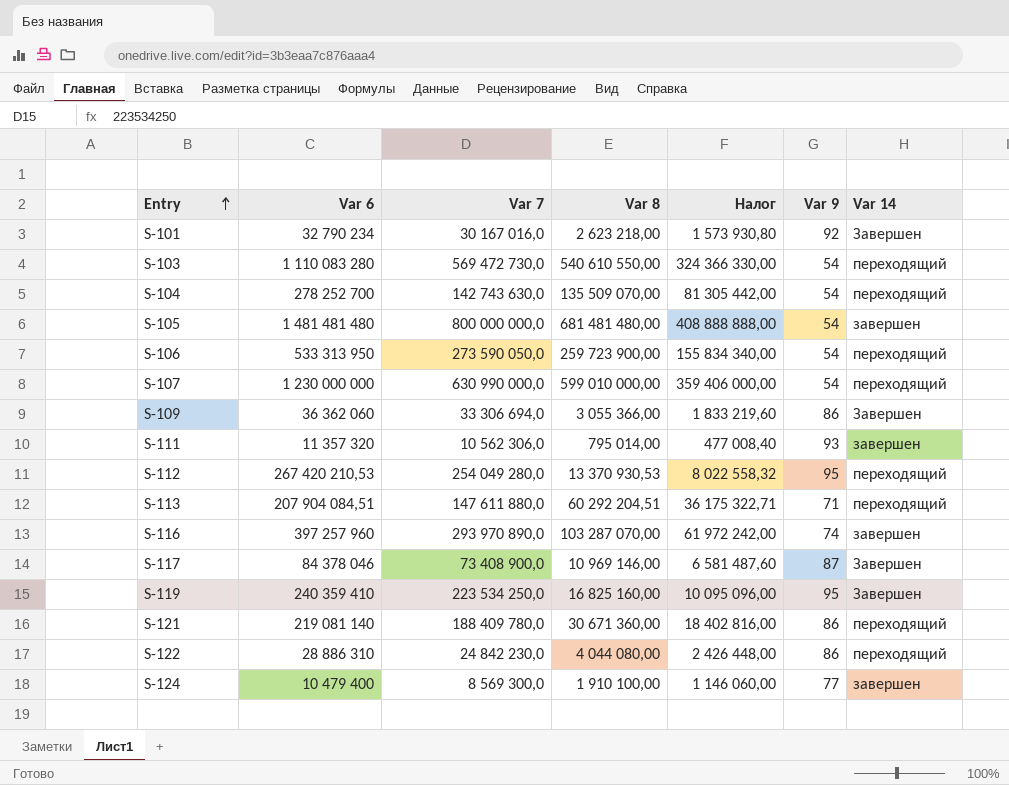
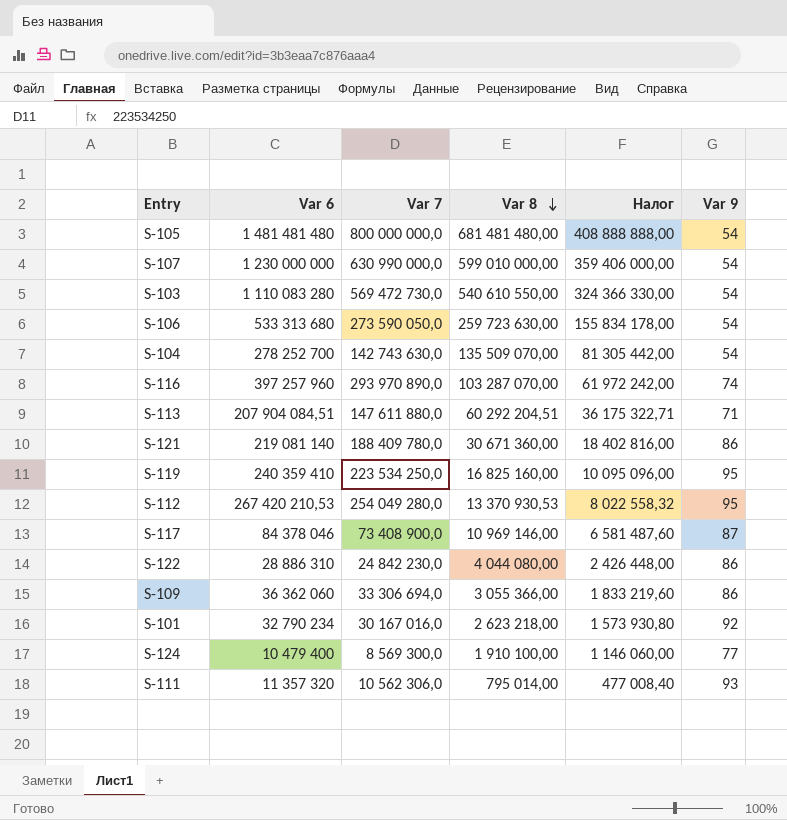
row order: Entry ascending -> Var 8 descending
column Var 14 | position: 7 -> none
S-106 | Var 6: 533 313 950 -> 533 313 680
S-106 | Var 8: 259 723 900,00 -> 259 723 630,00
S-106 | Налог: 155 834 340,00 -> 155 834 178,00

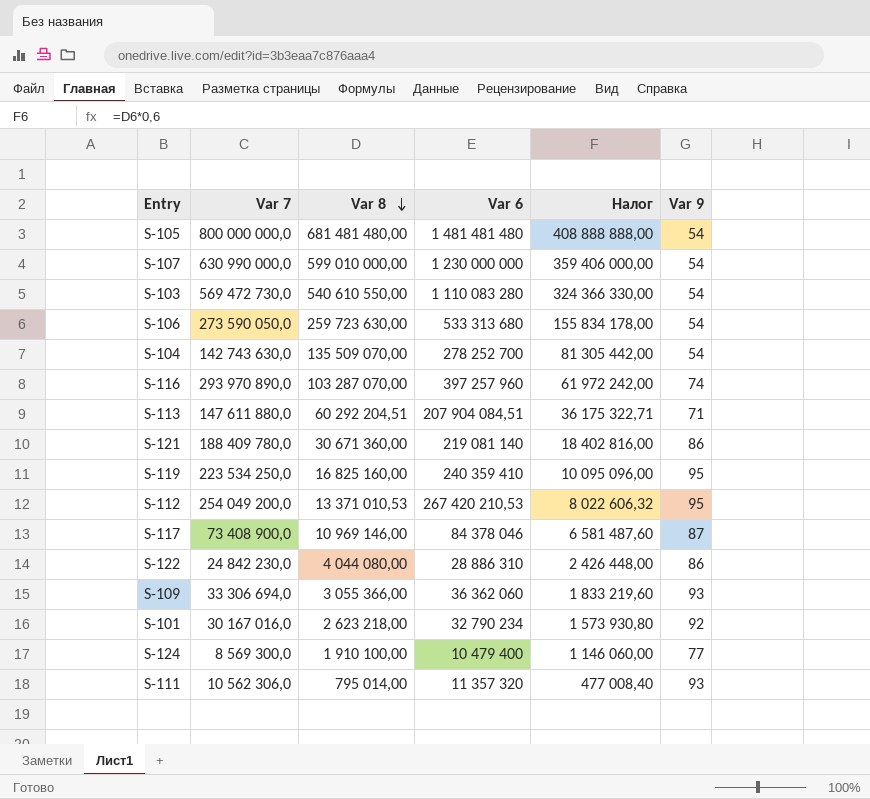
column Var 6 | position: 2 -> 4
S-112 | Var 7: 254 049 280,0 -> 254 049 200,0
S-112 | Var 8: 13 370 930,53 -> 13 371 010,53
S-112 | Налог: 8 022 558,32 -> 8 022 606,32
S-109 | Var 9: 86 -> 93

